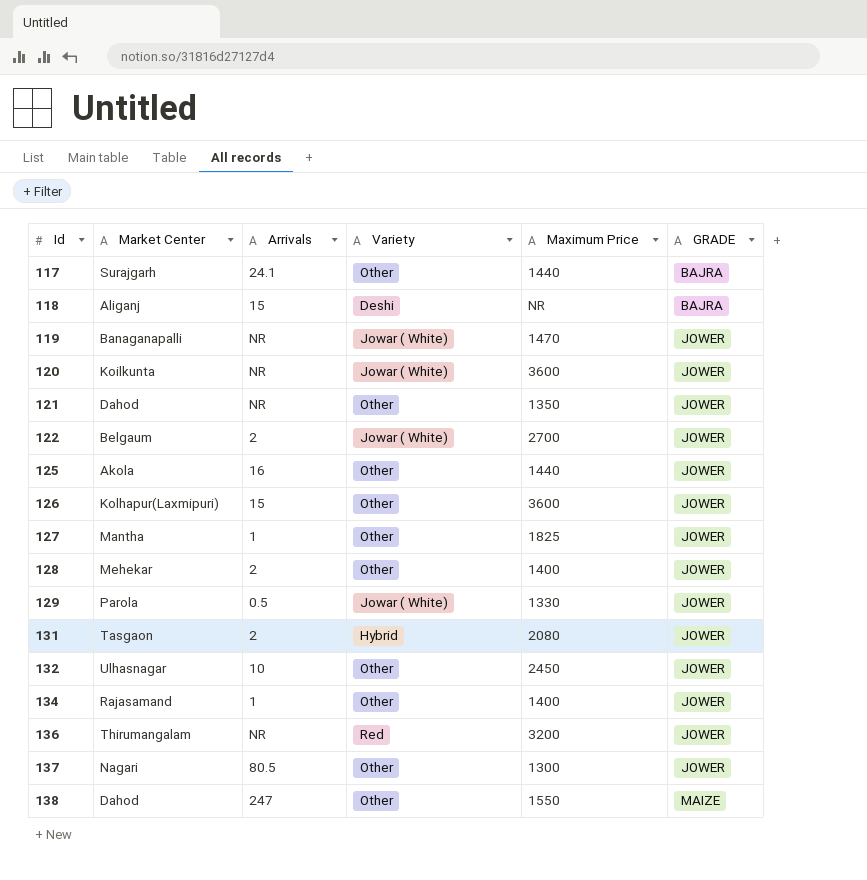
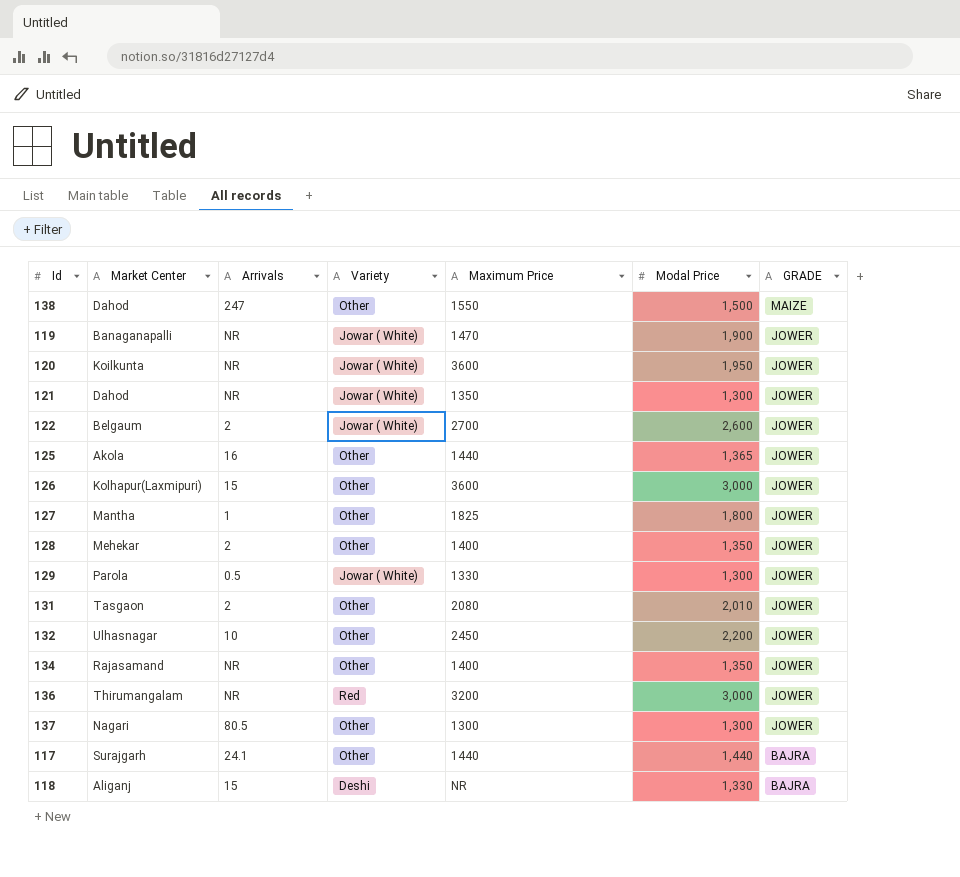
row order: Id ascending -> GRADE descending
column Modal Price | position: none -> 6
121 | Variety: Other -> Jowar ( White)
131 | Variety: Hybrid -> Other
134 | Arrivals: 1 -> NR

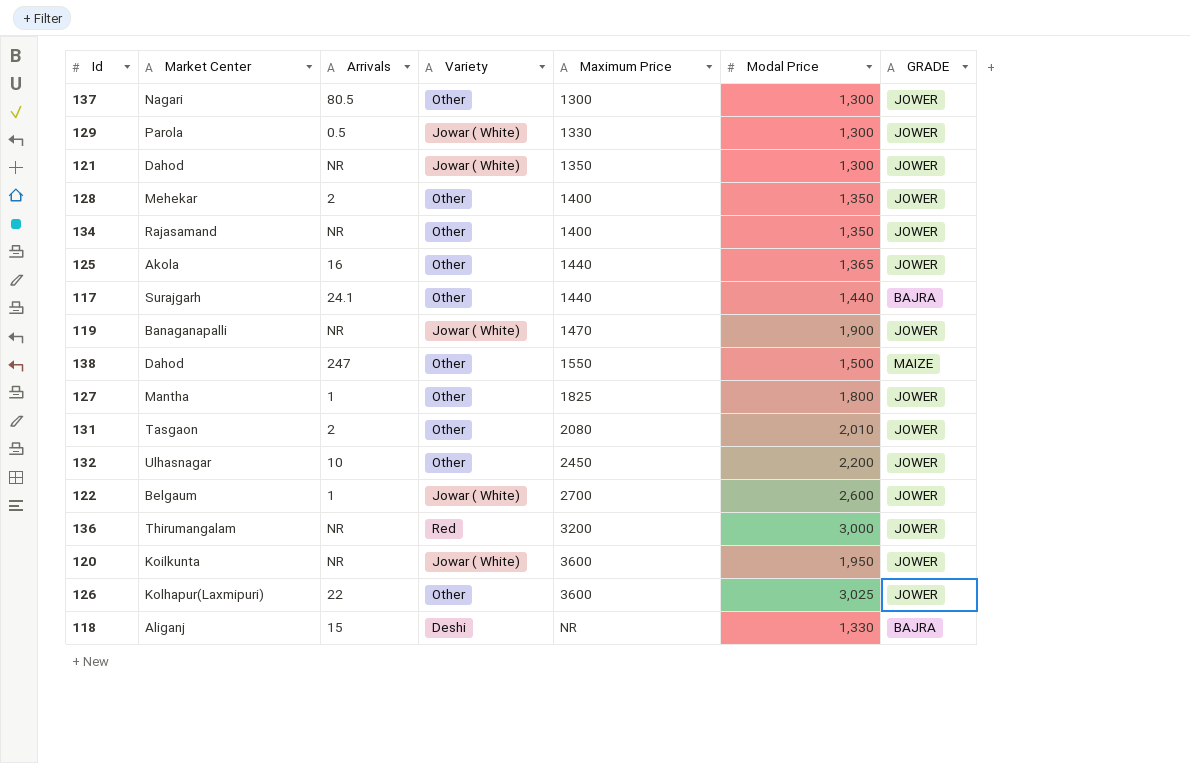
row order: GRADE descending -> Maximum Price ascending
122 | Arrivals: 2 -> 1
126 | Arrivals: 15 -> 22
126 | Modal Price: 3,000 -> 3,025

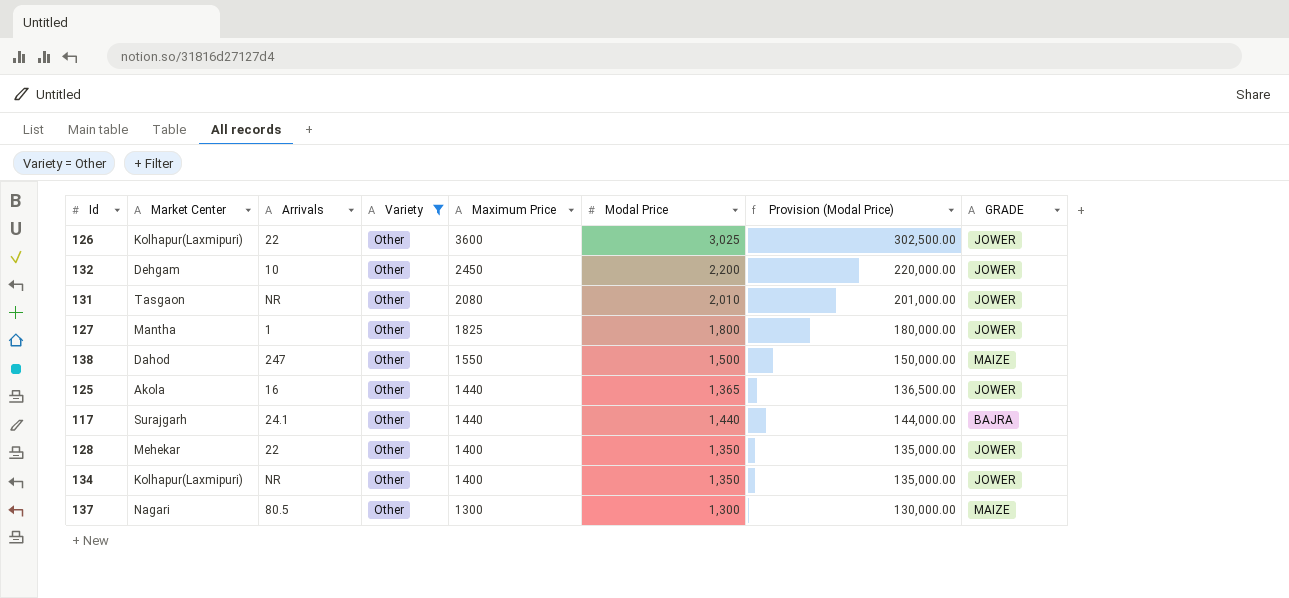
filter: none -> Variety = Other
row order: Maximum Price ascending -> Maximum Price descending
column Provision (Modal Price) | formula: none -> [Modal Price] * 100
132 | Market Center: Ulhasnagar -> Dehgam
131 | Arrivals: 2 -> NR
128 | Arrivals: 2 -> 22
134 | Market Center: Rajasamand -> Kolhapur(Laxmipuri)
137 | GRADE: JOWER -> MAIZE

